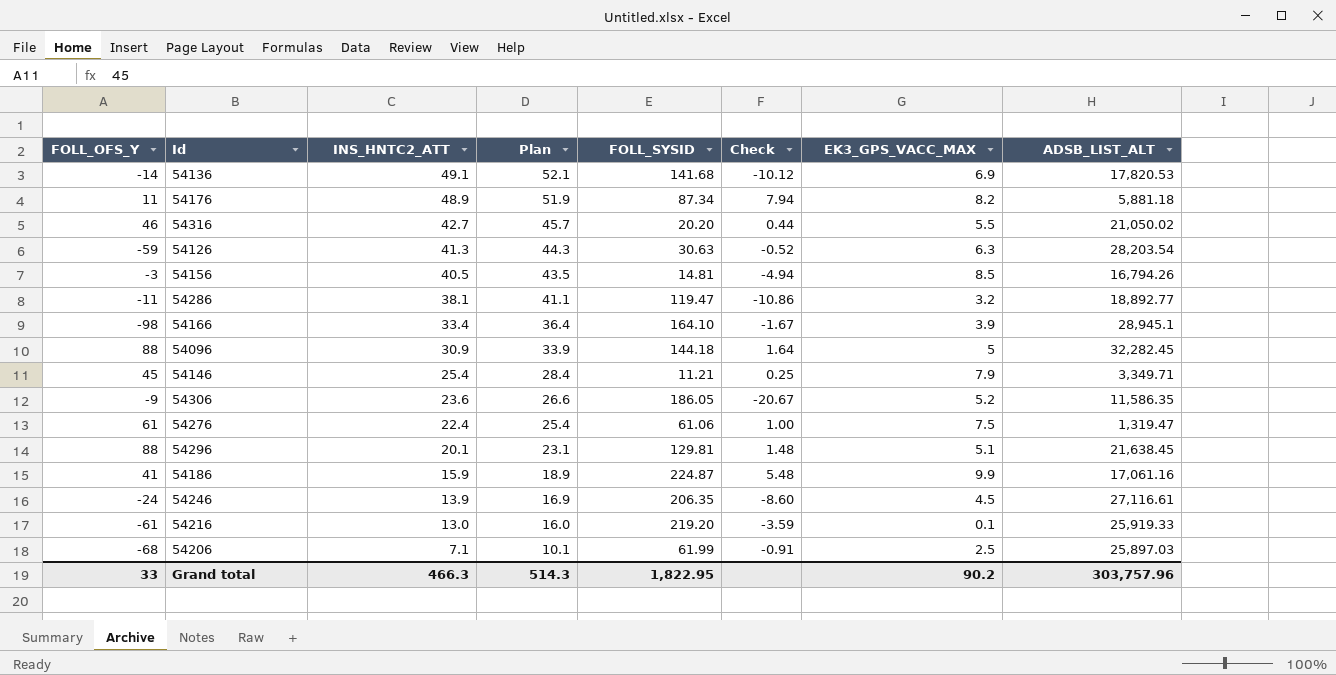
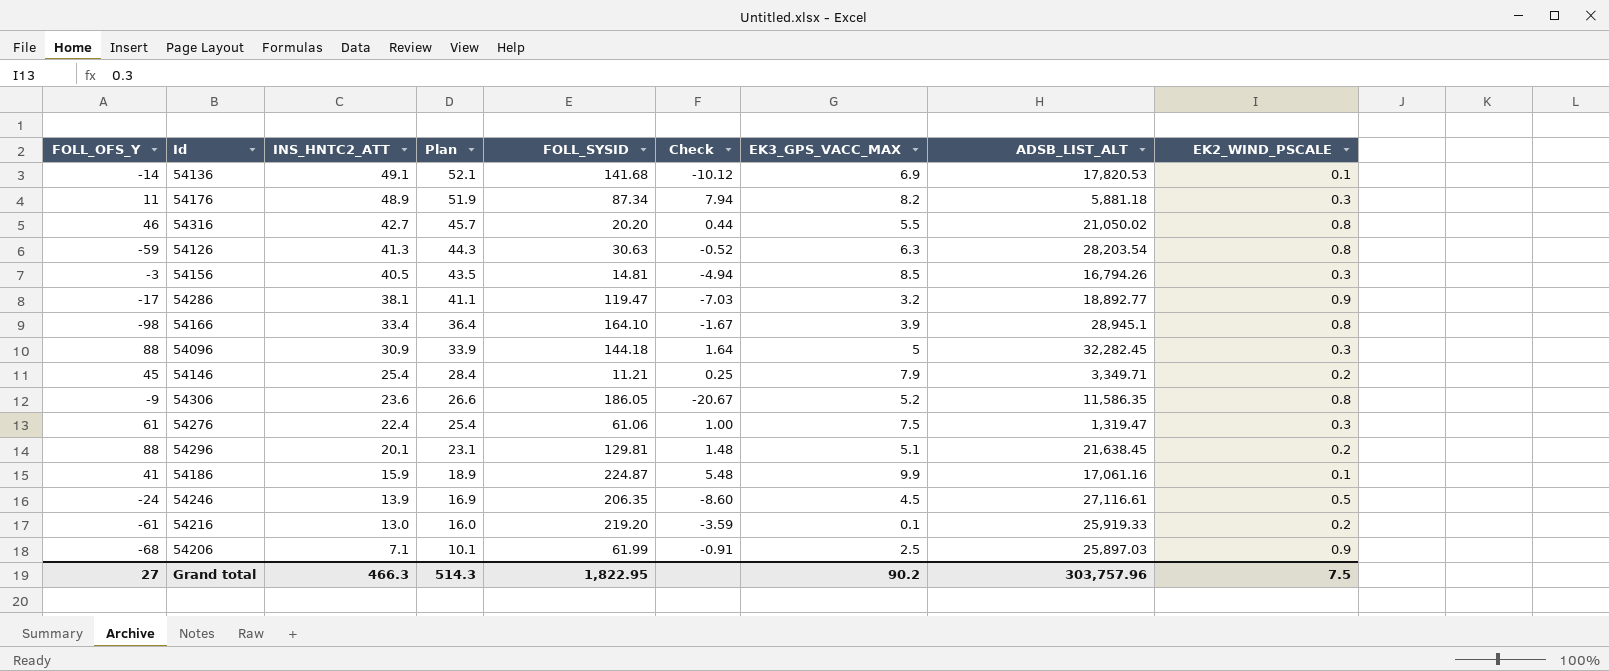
column EK2_WIND_PSCALE | position: none -> 9
54286 | FOLL_OFS_Y: -11 -> -17
54286 | Check: -10.86 -> -7.03
Grand total | FOLL_OFS_Y: 33 -> 27

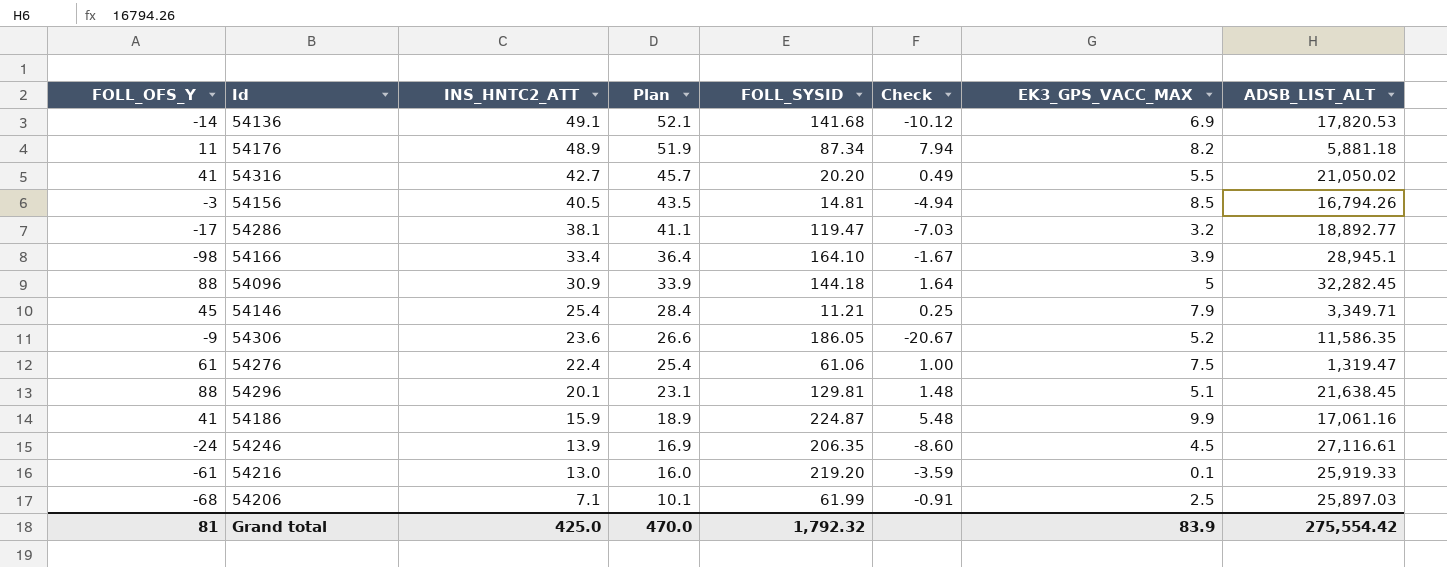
column EK2_WIND_PSCALE | position: 9 -> none
row 54126: -59 | 41.3 | 44.3 | 30.63 | -0.52 | 6.3 | 28,203.54 | 0.8 -> none
54316 | FOLL_OFS_Y: 46 -> 41
54316 | Check: 0.44 -> 0.49
Grand total | FOLL_OFS_Y: 27 -> 81
Grand total | INS_HNTC2_ATT: 466.3 -> 425.0
Grand total | Plan: 514.3 -> 470.0
Grand total | FOLL_SYSID: 1,822.95 -> 1,792.32
Grand total | EK3_GPS_VACC_MAX: 90.2 -> 83.9
Grand total | ADSB_LIST_ALT: 303,757.96 -> 275,554.42

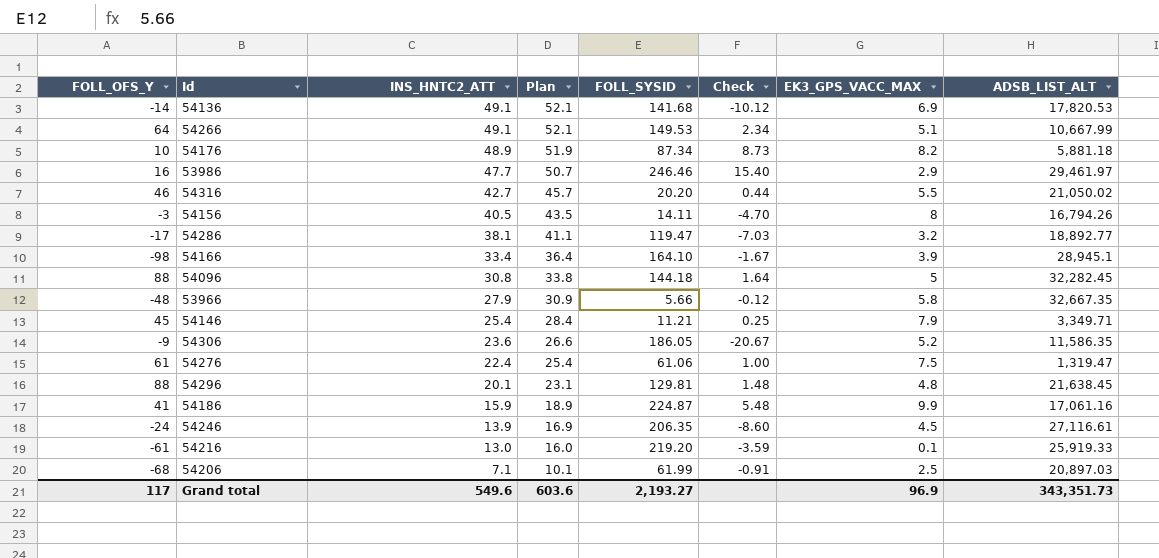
row 54266: none -> 64 | 49.1 | 52.1 | 149.53 | 2.34 | 5.1 | 10,667.99
54176 | FOLL_OFS_Y: 11 -> 10
54176 | Check: 7.94 -> 8.73
row 53986: none -> 16 | 47.7 | 50.7 | 246.46 | 15.40 | 2.9 | 29,461.97
54316 | FOLL_OFS_Y: 41 -> 46
54316 | Check: 0.49 -> 0.44
54156 | FOLL_SYSID: 14.81 -> 14.11
54156 | Check: -4.94 -> -4.70
54156 | EK3_GPS_VACC_MAX: 8.5 -> 8
54096 | INS_HNTC2_ATT: 30.9 -> 30.8
54096 | Plan: 33.9 -> 33.8
row 53966: none -> -48 | 27.9 | 30.9 | 5.66 | -0.12 | 5.8 | 32,667.35
54296 | EK3_GPS_VACC_MAX: 5.1 -> 4.8
54206 | ADSB_LIST_ALT: 25,897.03 -> 20,897.03
Grand total | FOLL_OFS_Y: 81 -> 117
Grand total | INS_HNTC2_ATT: 425.0 -> 549.6
Grand total | Plan: 470.0 -> 603.6
Grand total | FOLL_SYSID: 1,792.32 -> 2,193.27
Grand total | EK3_GPS_VACC_MAX: 83.9 -> 96.9
Grand total | ADSB_LIST_ALT: 275,554.42 -> 343,351.73

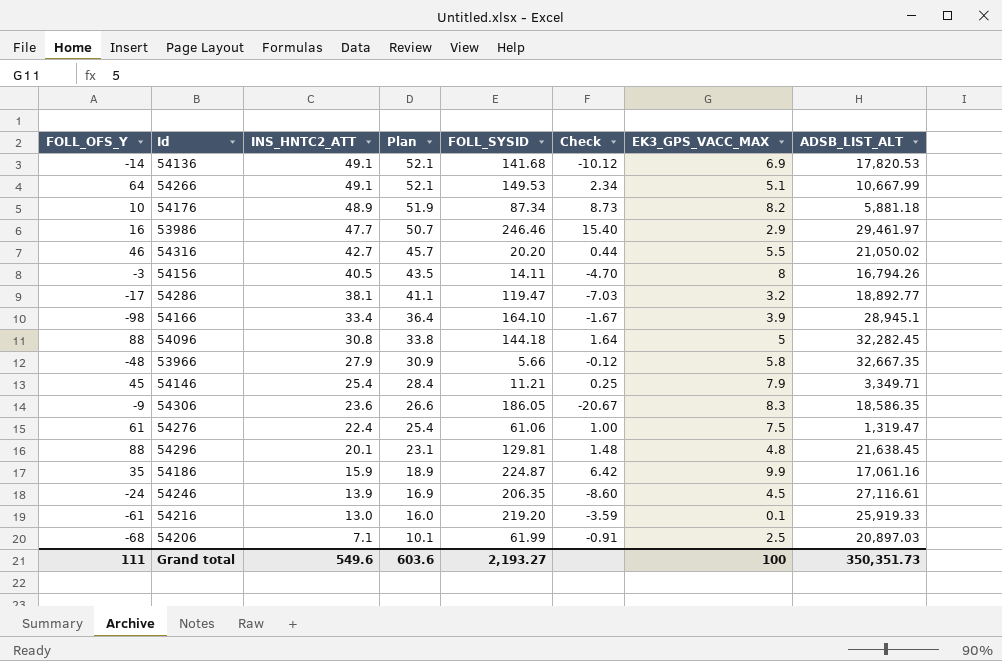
54306 | EK3_GPS_VACC_MAX: 5.2 -> 8.3
54306 | ADSB_LIST_ALT: 11,586.35 -> 18,586.35
54186 | FOLL_OFS_Y: 41 -> 35
54186 | Check: 5.48 -> 6.42
Grand total | FOLL_OFS_Y: 117 -> 111
Grand total | EK3_GPS_VACC_MAX: 96.9 -> 100
Grand total | ADSB_LIST_ALT: 343,351.73 -> 350,351.73

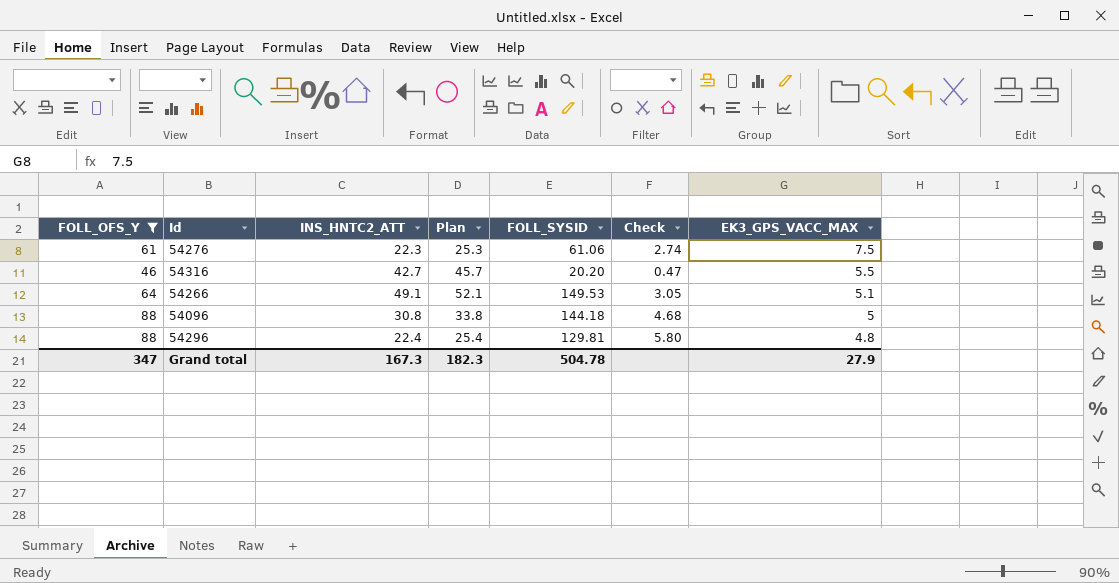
filter: none -> FOLL_OFS_Y >= 46
row order: INS_HNTC2_ATT descending -> EK3_GPS_VACC_MAX descending
column ADSB_LIST_ALT | position: 8 -> none
column Check | formula: [FOLL_SYSID] / [FOLL_OFS_Y] -> [FOLL_SYSID] / [INS_HNTC2_ATT]
54276 | INS_HNTC2_ATT: 22.4 -> 22.3
54276 | Plan: 25.4 -> 25.3
54296 | INS_HNTC2_ATT: 20.1 -> 22.4
54296 | Plan: 23.1 -> 25.4
Grand total | FOLL_OFS_Y: 111 -> 347
Grand total | INS_HNTC2_ATT: 549.6 -> 167.3
Grand total | Plan: 603.6 -> 182.3
Grand total | FOLL_SYSID: 2,193.27 -> 504.78
Grand total | EK3_GPS_VACC_MAX: 100 -> 27.9

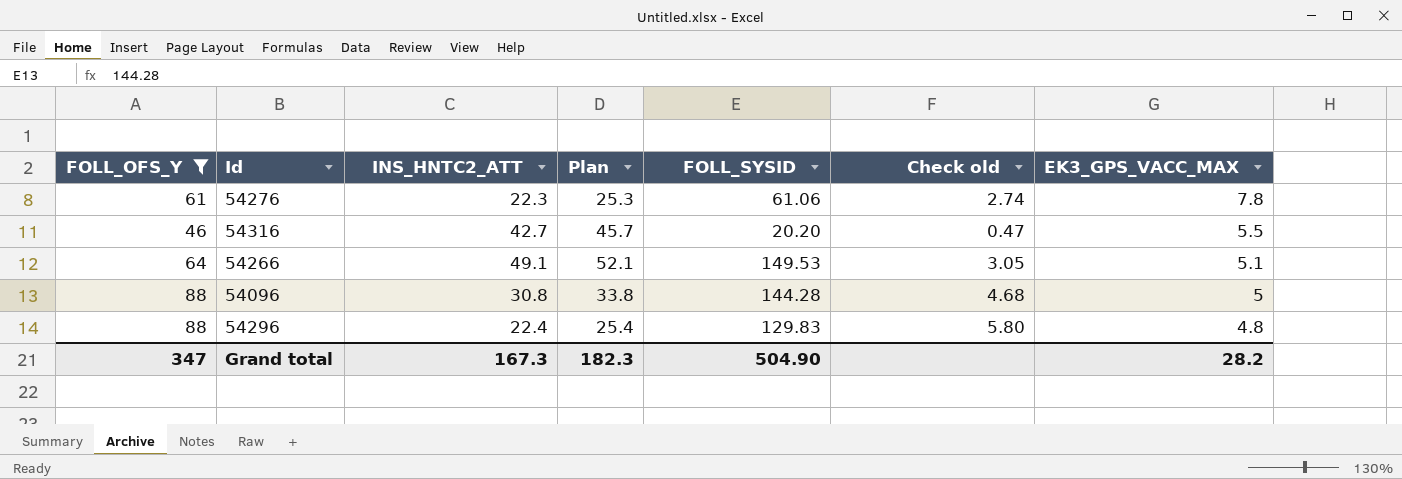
column name: Check -> Check old
54276 | EK3_GPS_VACC_MAX: 7.5 -> 7.8
54096 | FOLL_SYSID: 144.18 -> 144.28
54296 | FOLL_SYSID: 129.81 -> 129.83
Grand total | FOLL_SYSID: 504.78 -> 504.90
Grand total | EK3_GPS_VACC_MAX: 27.9 -> 28.2

